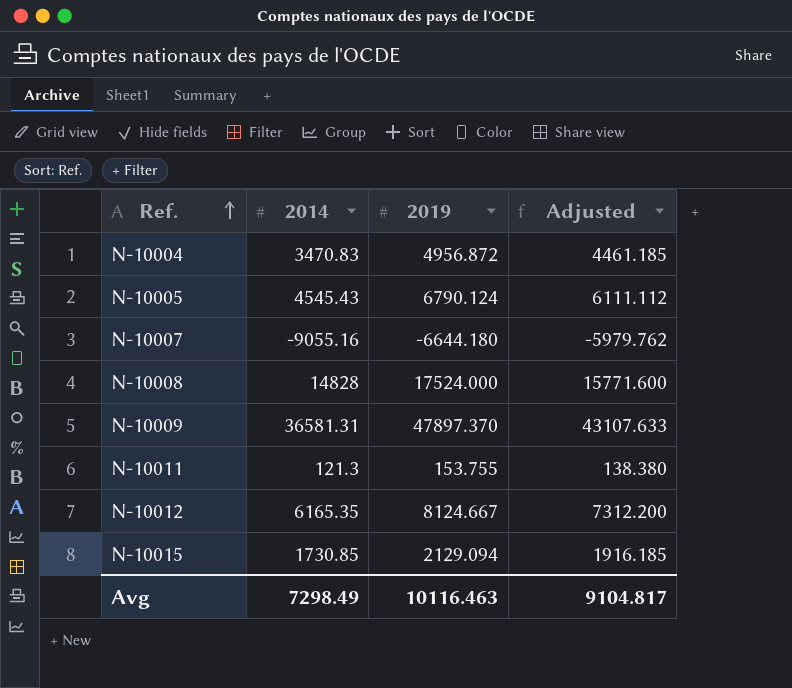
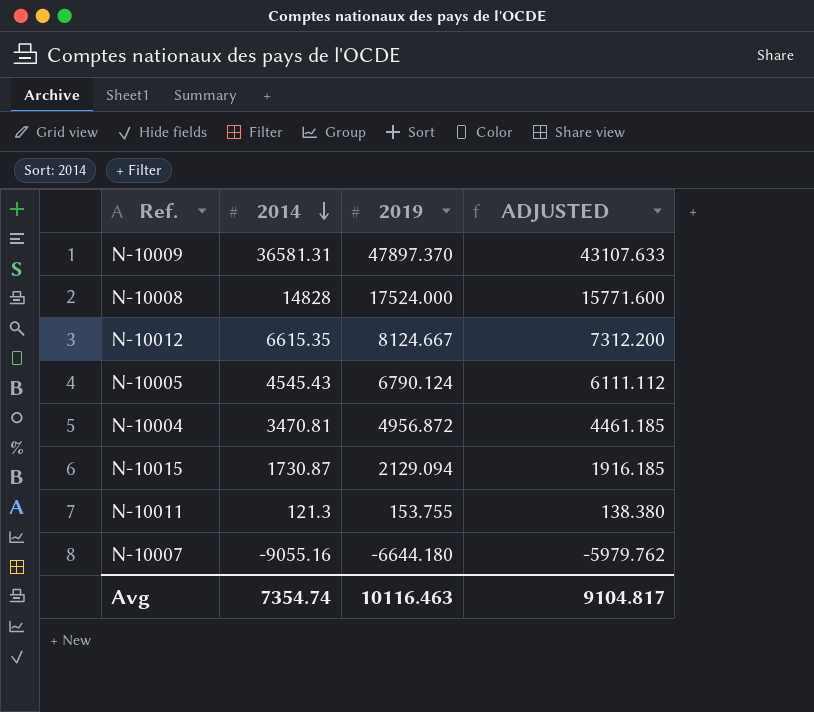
row order: Ref. ascending -> 2014 descending
column name: Adjusted -> ADJUSTED
N-10012 | 2014: 6165.35 -> 6615.35
N-10004 | 2014: 3470.83 -> 3470.81
N-10015 | 2014: 1730.85 -> 1730.87
Avg | 2014: 7298.49 -> 7354.74

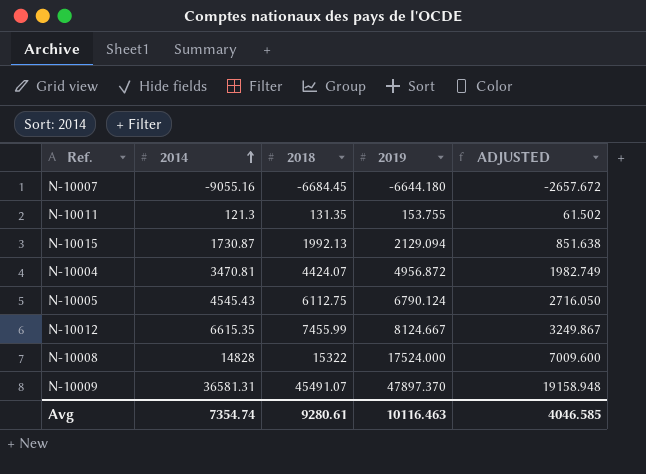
row order: 2014 descending -> 2014 ascending
column 2018 | position: none -> 3
column ADJUSTED | formula: [2019] * 0.9 -> [2019] * 0.4
Avg | ADJUSTED: 9104.817 -> 4046.585

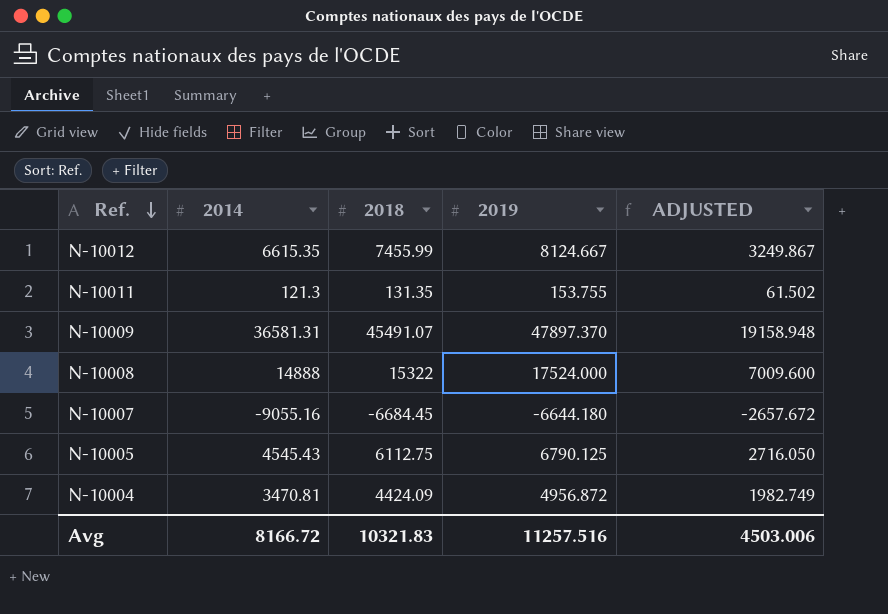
row order: 2014 ascending -> Ref. descending
row N-10015: 1730.87 | 1992.13 | 2129.094 | 851.638 -> none
N-10008 | 2014: 14828 -> 14888
N-10005 | 2019: 6790.124 -> 6790.125
N-10004 | 2018: 4424.07 -> 4424.09
Avg | 2014: 7354.74 -> 8166.72
Avg | 2018: 9280.61 -> 10321.83
Avg | 2019: 10116.463 -> 11257.516
Avg | ADJUSTED: 4046.585 -> 4503.006

